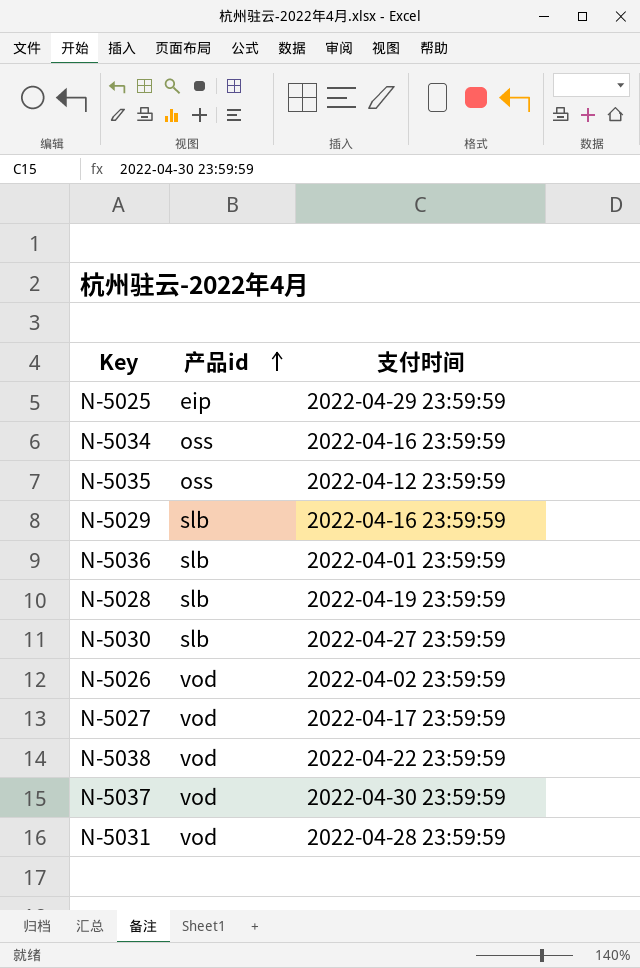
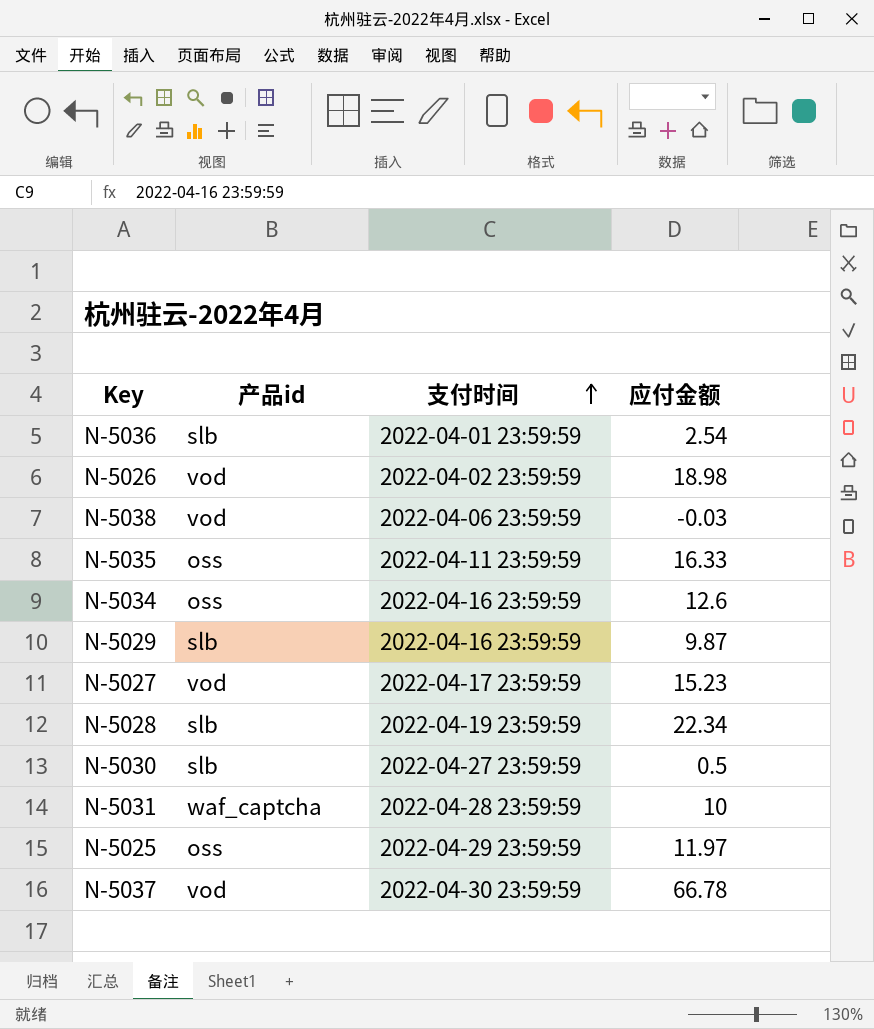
row order: 产品id ascending -> 支付时间 ascending
column 应付金额 | position: none -> 4
N-5038 | 支付时间: 2022-04-22 23:59:59 -> 2022-04-06 23:59:59
N-5035 | 支付时间: 2022-04-12 23:59:59 -> 2022-04-11 23:59:59
N-5031 | 产品id: vod -> waf_captcha
N-5025 | 产品id: eip -> oss

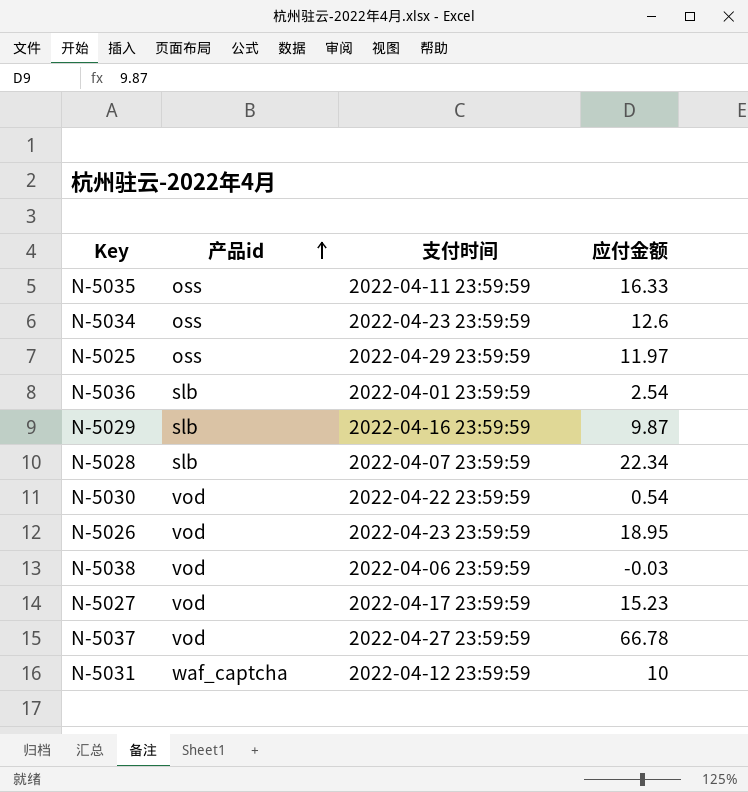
row order: 支付时间 ascending -> 产品id ascending
N-5034 | 支付时间: 2022-04-16 23:59:59 -> 2022-04-23 23:59:59
N-5028 | 支付时间: 2022-04-19 23:59:59 -> 2022-04-07 23:59:59
N-5030 | 产品id: slb -> vod
N-5030 | 支付时间: 2022-04-27 23:59:59 -> 2022-04-22 23:59:59
N-5030 | 应付金额: 0.5 -> 0.54
N-5026 | 支付时间: 2022-04-02 23:59:59 -> 2022-04-23 23:59:59
N-5026 | 应付金额: 18.98 -> 18.95
N-5037 | 支付时间: 2022-04-30 23:59:59 -> 2022-04-27 23:59:59
N-5031 | 支付时间: 2022-04-28 23:59:59 -> 2022-04-12 23:59:59

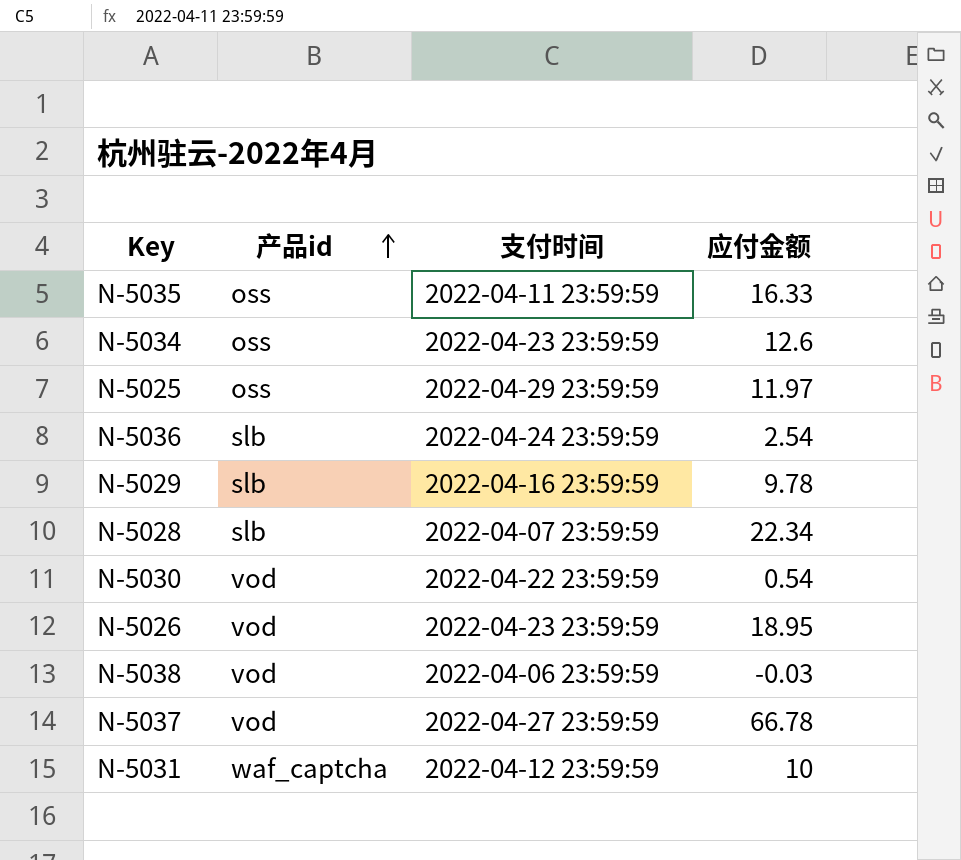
row N-5027: vod | 2022-04-17 23:59:59 | 15.23 -> none
N-5036 | 支付时间: 2022-04-01 23:59:59 -> 2022-04-24 23:59:59
N-5029 | 应付金额: 9.87 -> 9.78

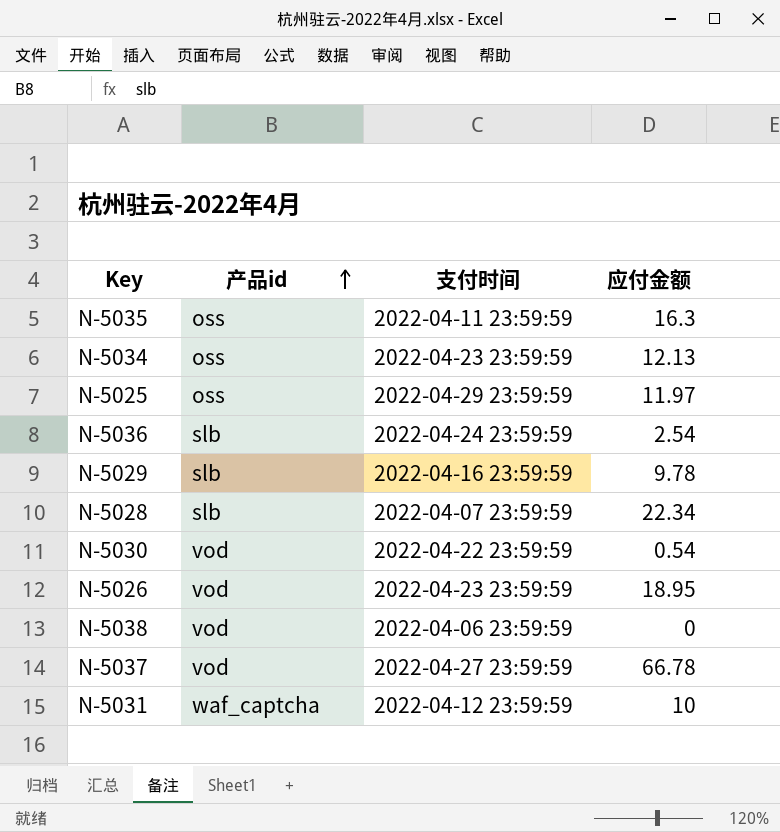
N-5035 | 应付金额: 16.33 -> 16.3
N-5034 | 应付金额: 12.6 -> 12.13
N-5038 | 应付金额: -0.03 -> 0

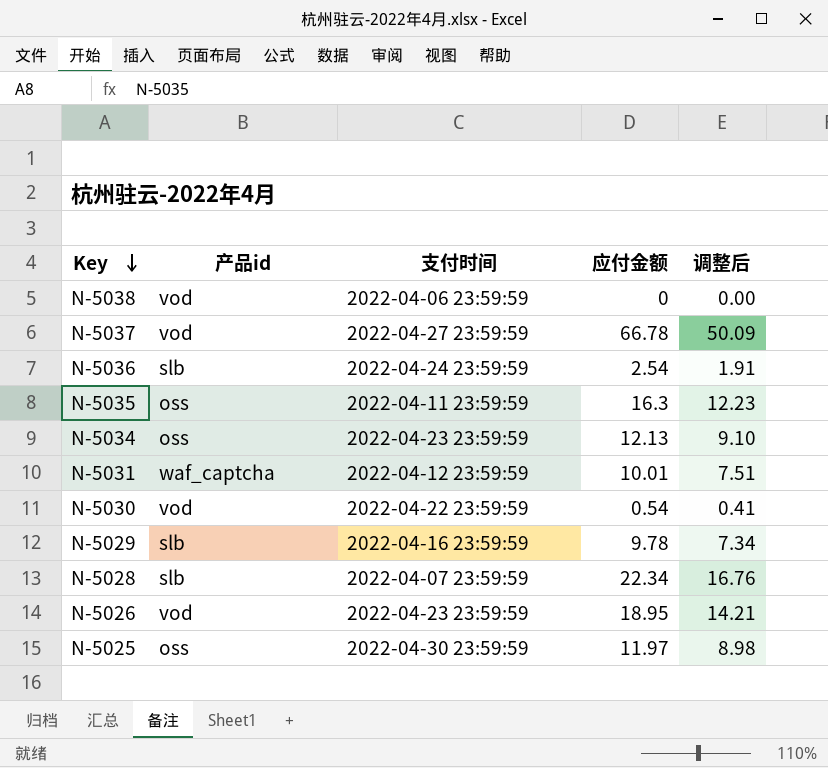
row order: 产品id ascending -> Key descending
column 调整后 | formula: none -> [应付金额] * 0.75
N-5031 | 应付金额: 10 -> 10.01
N-5025 | 支付时间: 2022-04-29 23:59:59 -> 2022-04-30 23:59:59

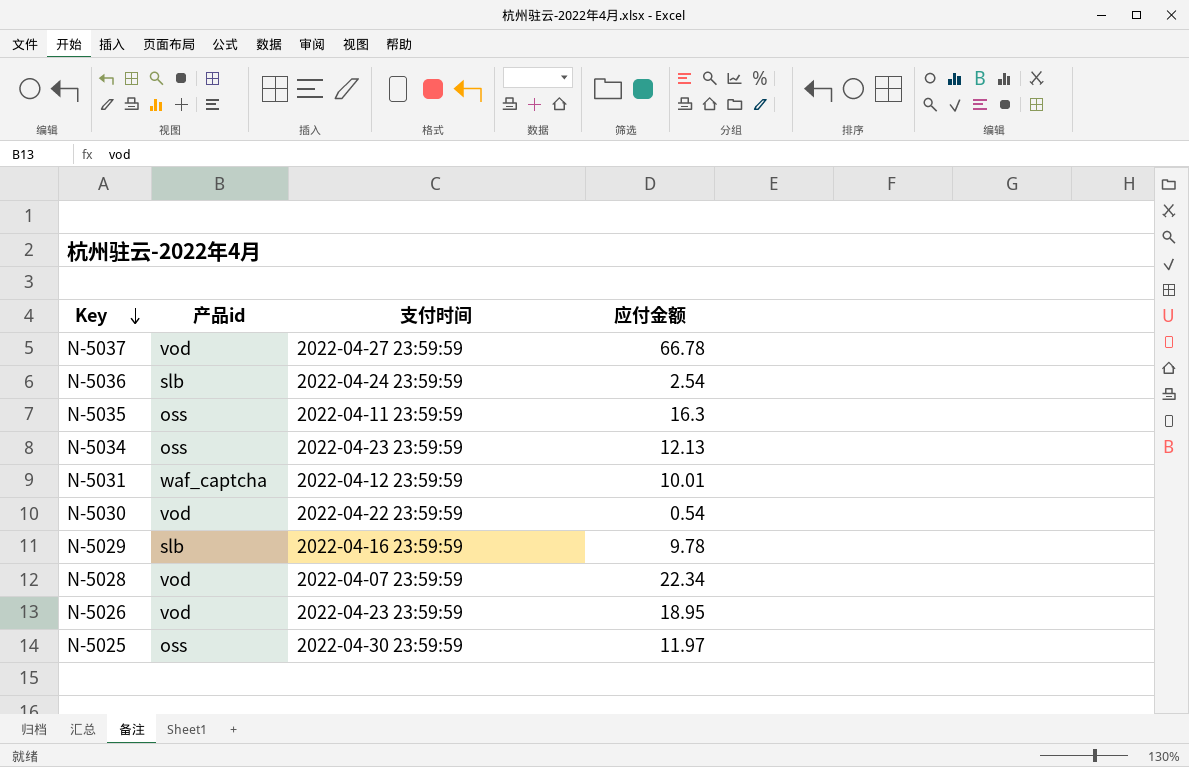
column 调整后 | formula: [应付金额] * 0.75 -> none
row N-5038: vod | 2022-04-06 23:59:59 | 0 | 0.00 -> none
N-5028 | 产品id: slb -> vod

